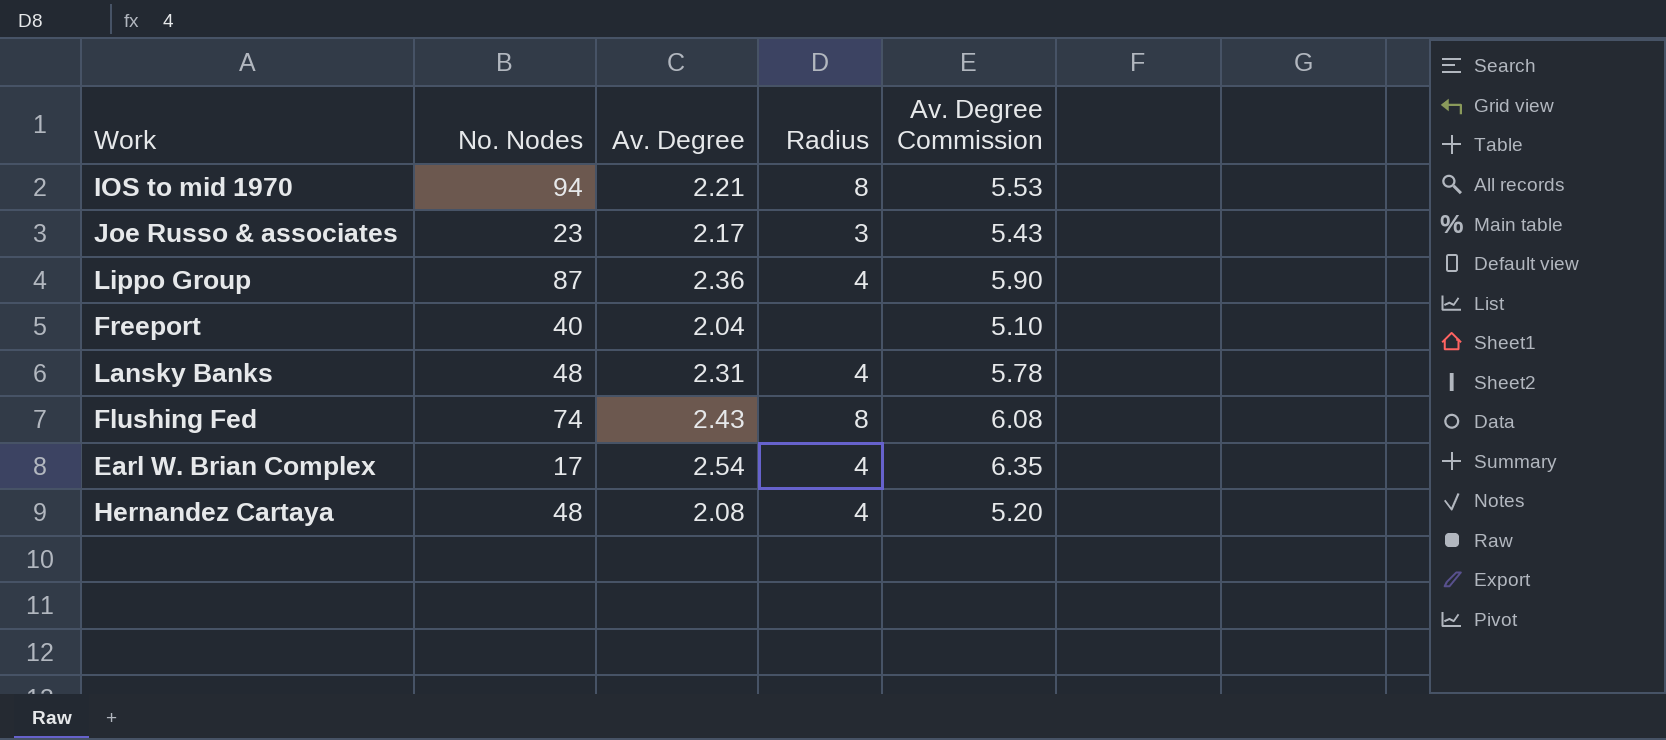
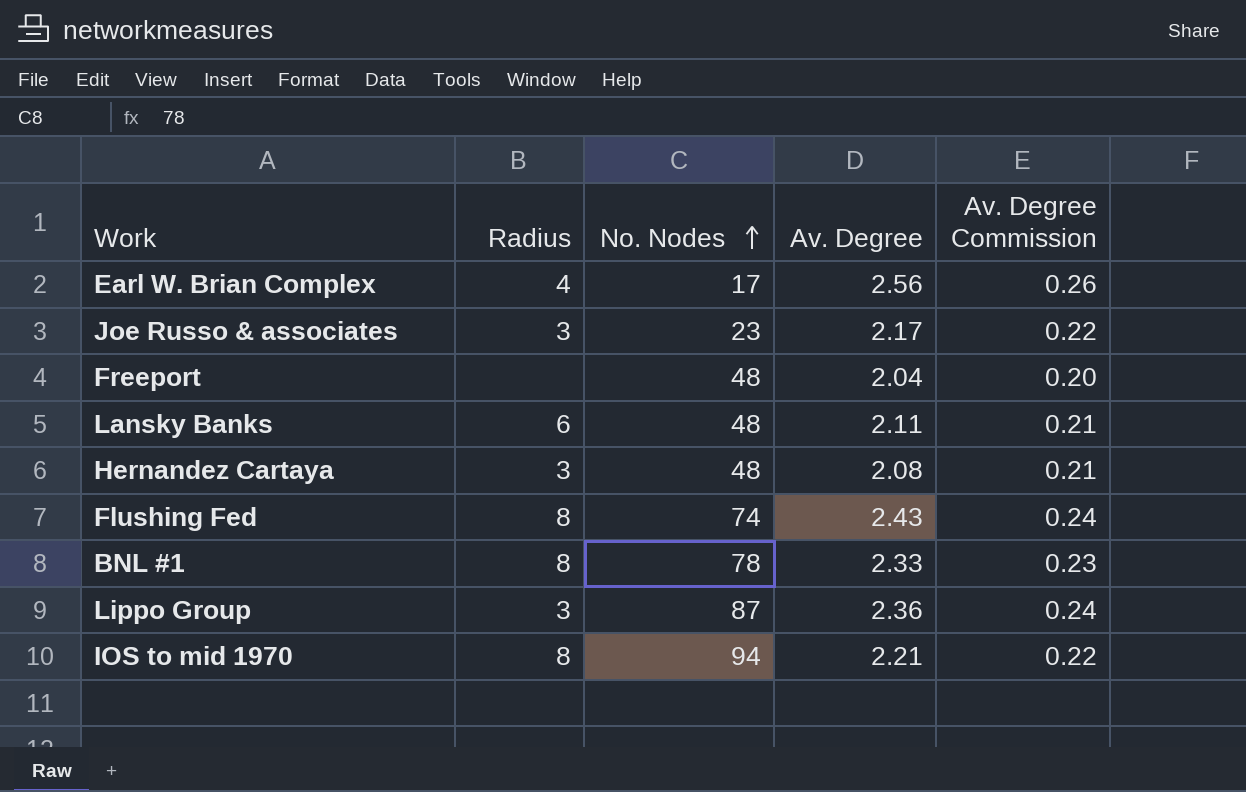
row order: none -> No. Nodes ascending
column Radius | position: 4 -> 2
column Av. Degree Commission | formula: [Av. Degree] * 2.5 -> [Av. Degree] * 0.1
Earl W. Brian Complex | Av. Degree: 2.54 -> 2.56
Freeport | No. Nodes: 40 -> 48
Lansky Banks | Radius: 4 -> 6
Lansky Banks | Av. Degree: 2.31 -> 2.11
Hernandez Cartaya | Radius: 4 -> 3
row BNL #1: none -> 8 | 78 | 2.33 | 0.23
Lippo Group | Radius: 4 -> 3

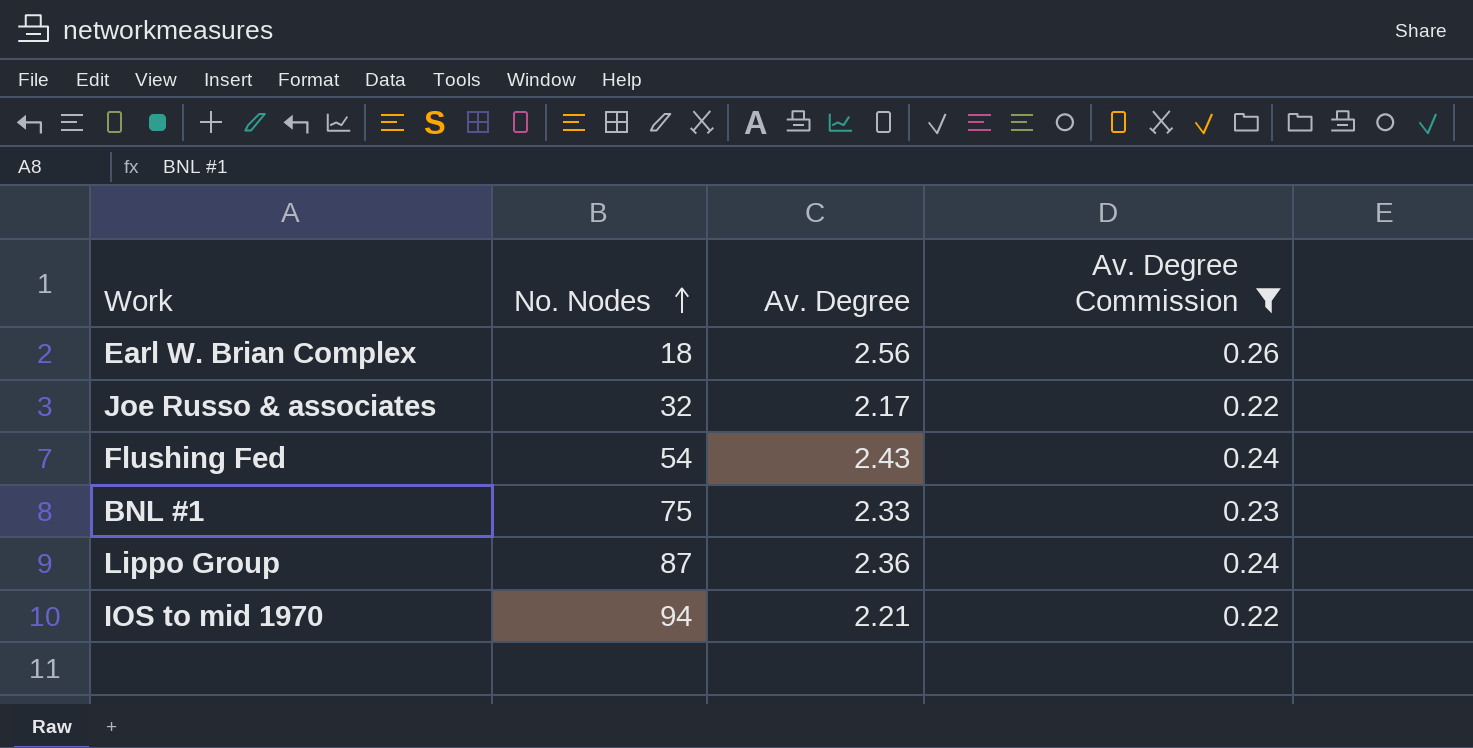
filter: none -> Av. Degree Commission >= 0.22
column Radius | position: 2 -> none
Earl W. Brian Complex | No. Nodes: 17 -> 18
Joe Russo & associates | No. Nodes: 23 -> 32
Flushing Fed | No. Nodes: 74 -> 54
BNL #1 | No. Nodes: 78 -> 75

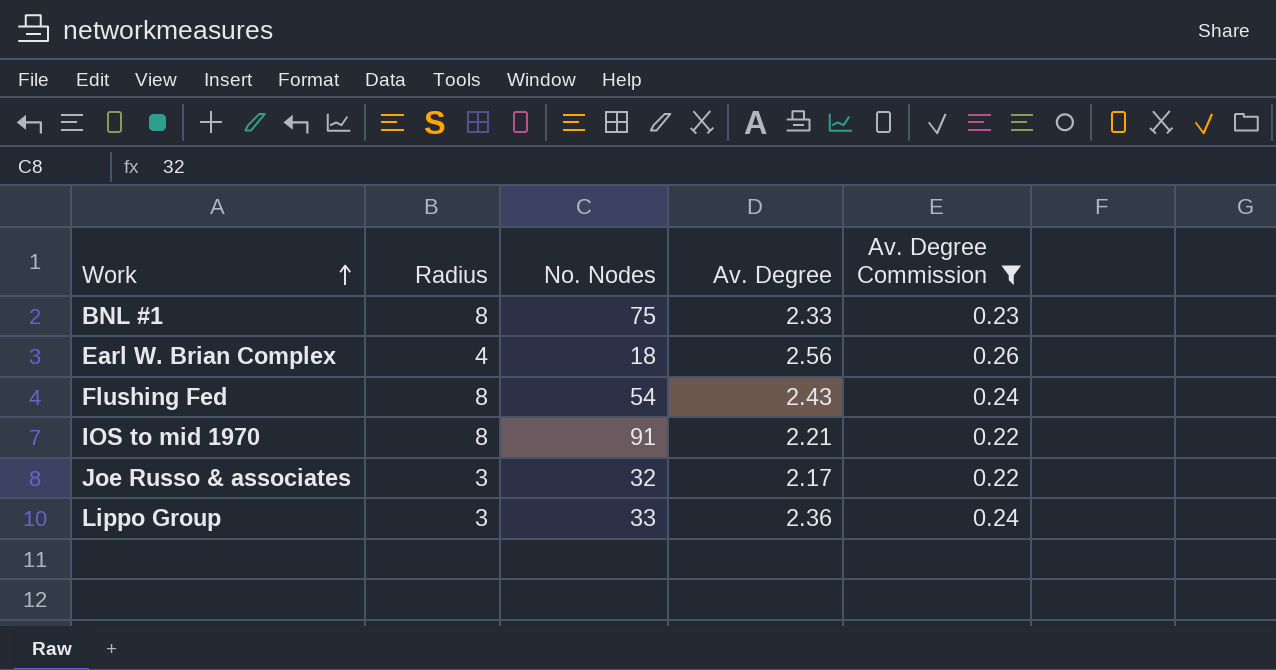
row order: No. Nodes ascending -> Work ascending
column Radius | position: none -> 2
IOS to mid 1970 | No. Nodes: 94 -> 91
Lippo Group | No. Nodes: 87 -> 33

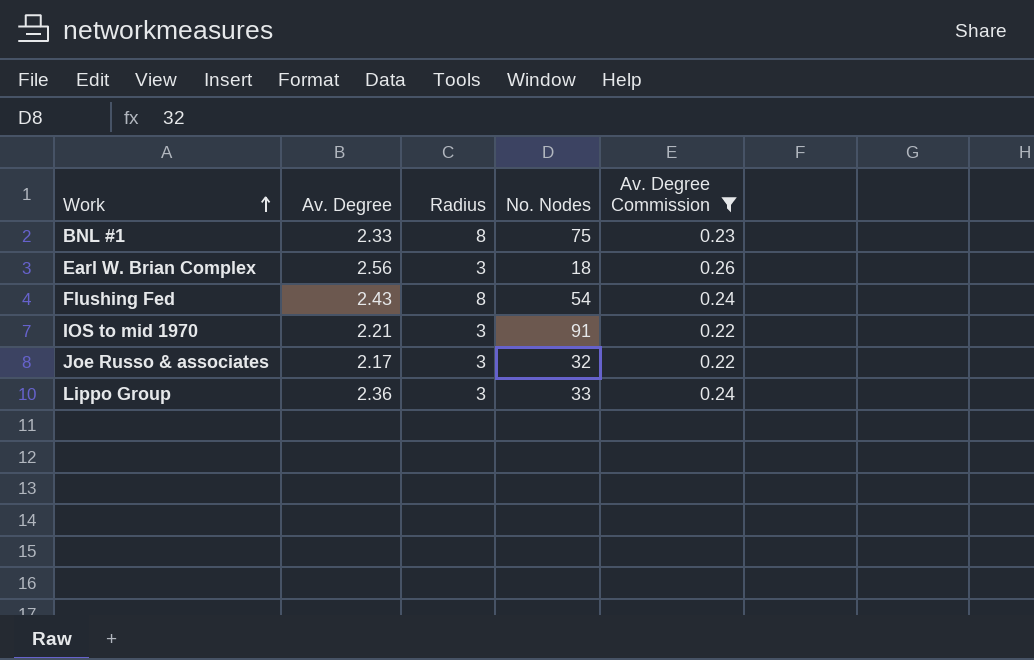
column Av. Degree | position: 4 -> 2
Earl W. Brian Complex | Radius: 4 -> 3
IOS to mid 1970 | Radius: 8 -> 3

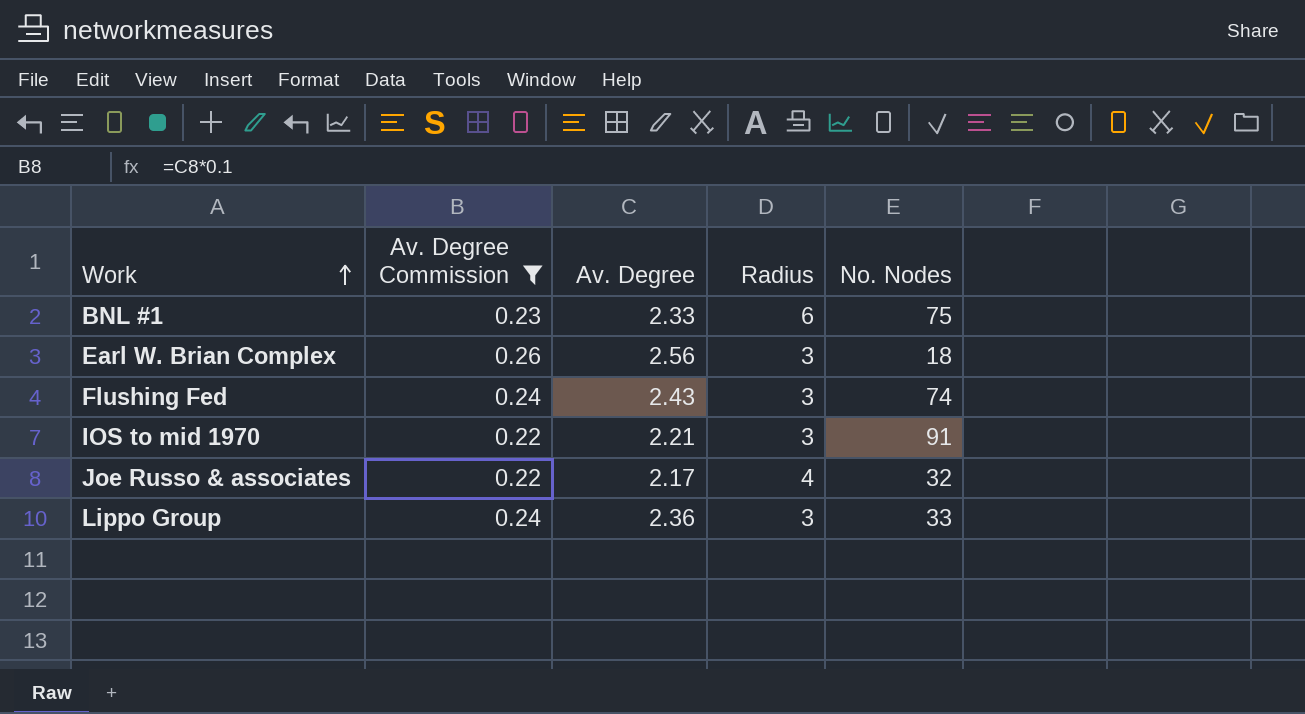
column Av. Degree Commission | position: 5 -> 2
BNL #1 | Radius: 8 -> 6
Flushing Fed | Radius: 8 -> 3
Flushing Fed | No. Nodes: 54 -> 74
Joe Russo & associates | Radius: 3 -> 4

